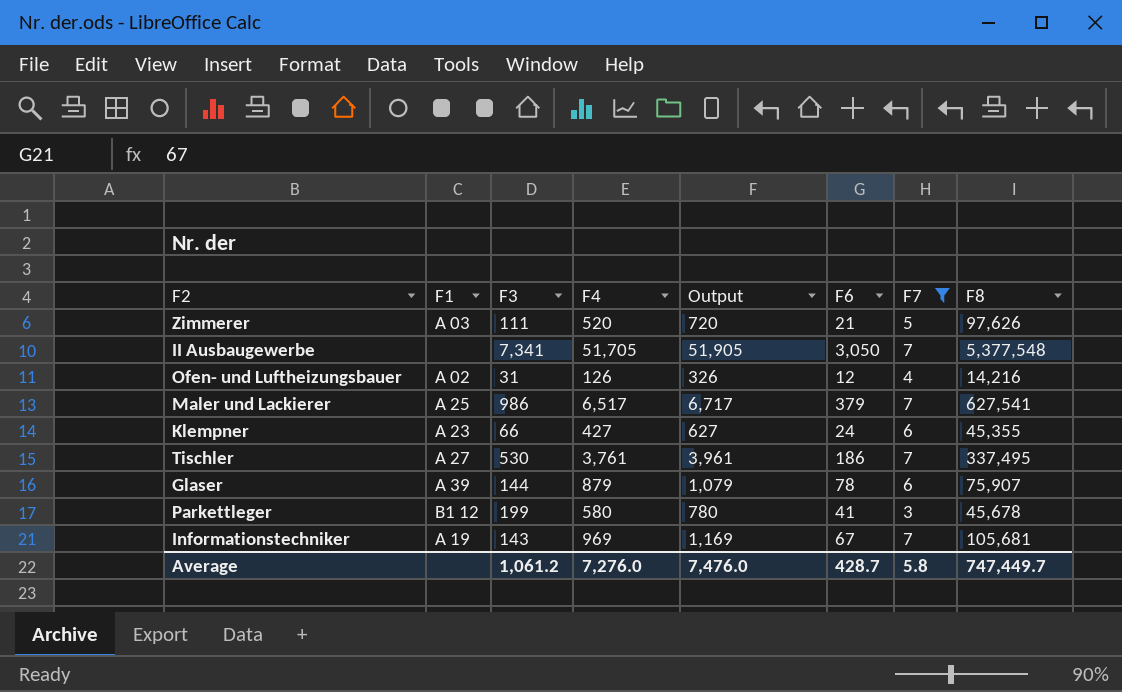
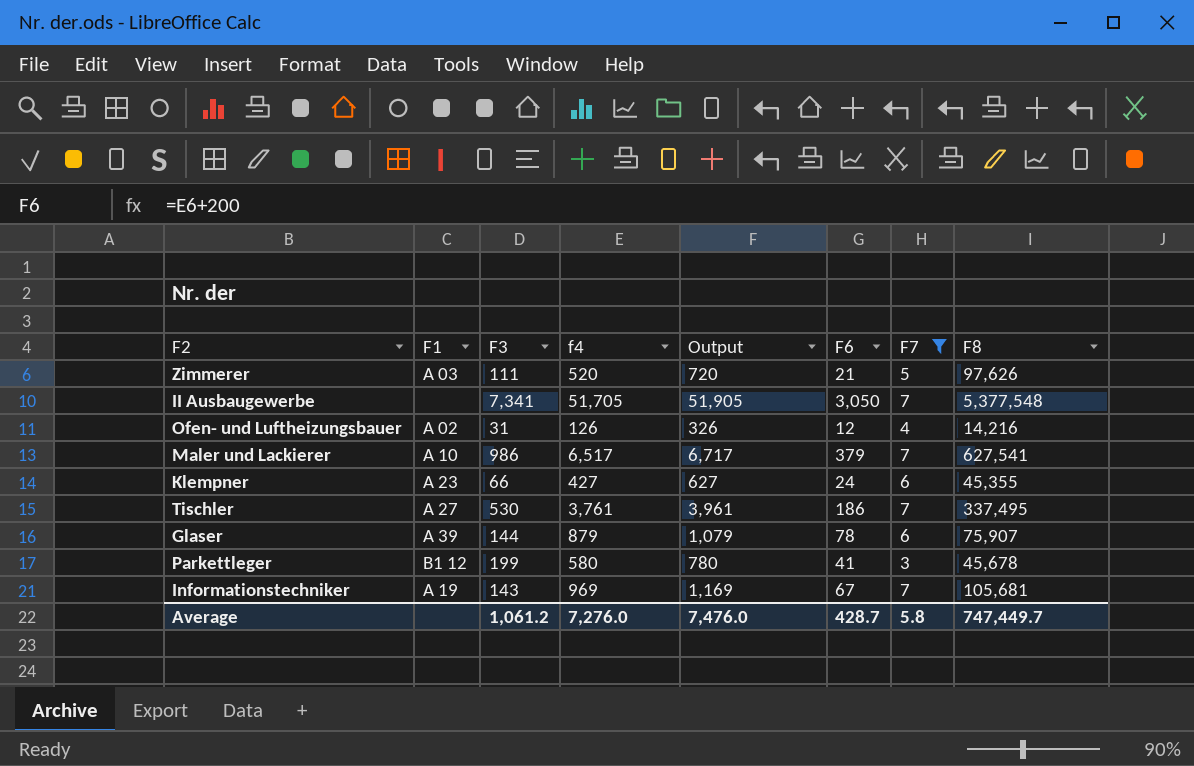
column name: F4 -> f4
Maler und Lackierer | F1: A 25 -> A 10

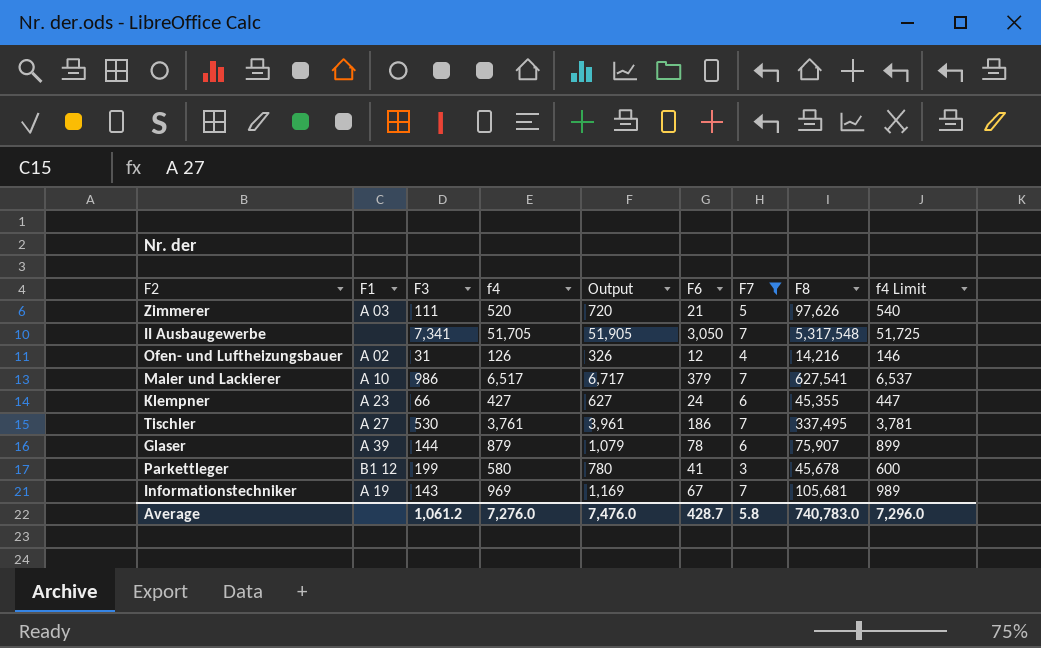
column f4 Limit | formula: none -> [f4] + 20
II Ausbaugewerbe | F8: 5,377,548 -> 5,317,548
Average | F8: 747,449.7 -> 740,783.0

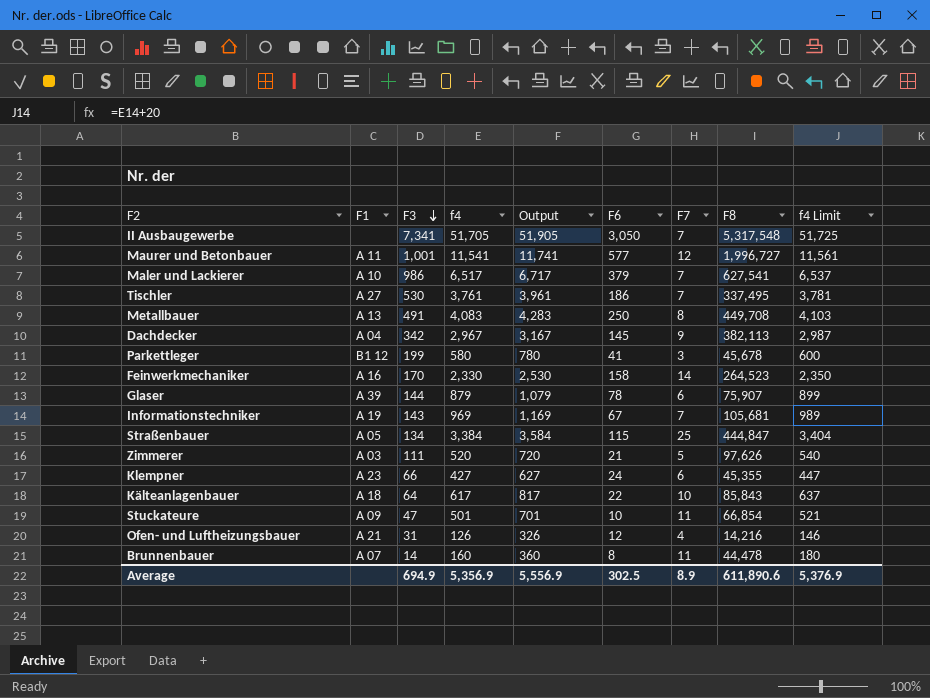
filter: F7 <= 7 -> none
row order: none -> F3 descending
Ofen- und Luftheizungsbauer | F1: A 02 -> A 21
Average | F3: 1,061.2 -> 694.9
Average | f4: 7,276.0 -> 5,356.9
Average | Output: 7,476.0 -> 5,556.9
Average | F6: 428.7 -> 302.5
Average | F7: 5.8 -> 8.9
Average | F8: 740,783.0 -> 611,890.6
Average | f4 Limit: 7,296.0 -> 5,376.9

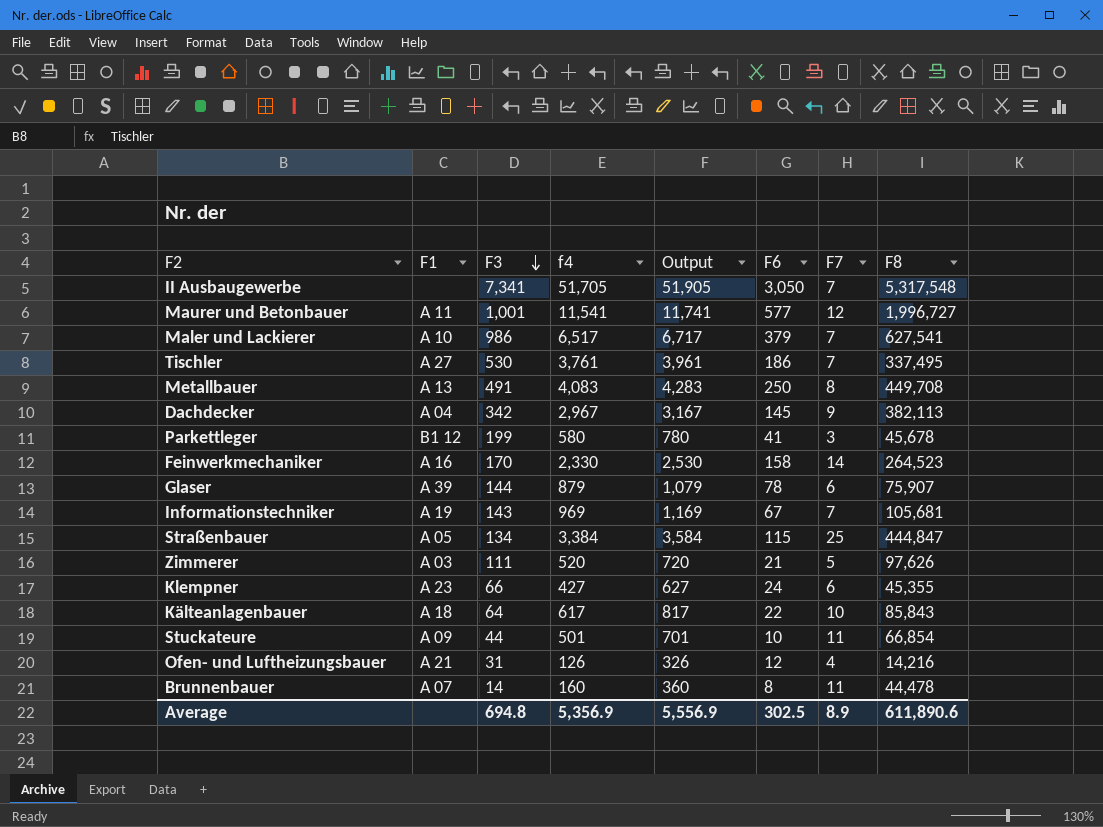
column f4 Limit | formula: [f4] + 20 -> none
Stuckateure | F3: 47 -> 44
Average | F3: 694.9 -> 694.8

